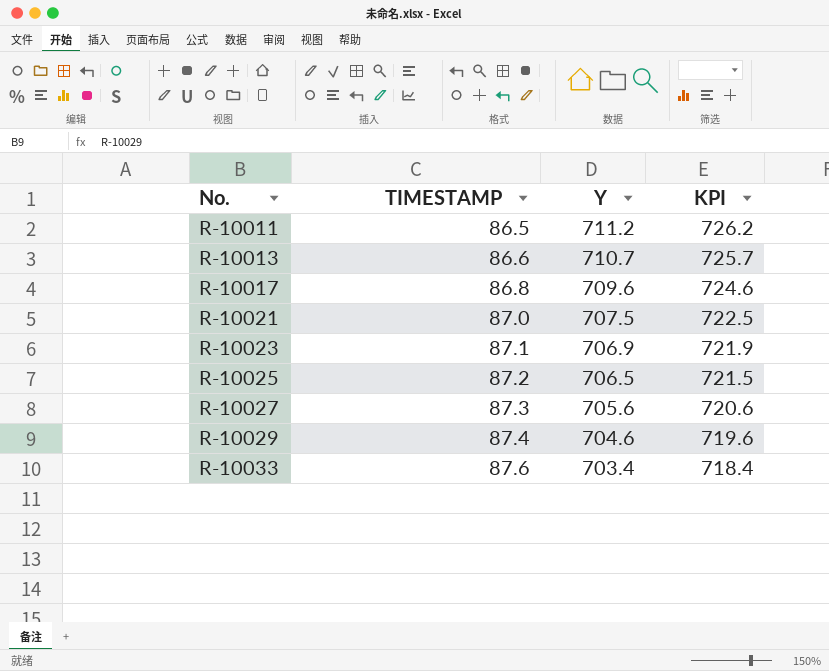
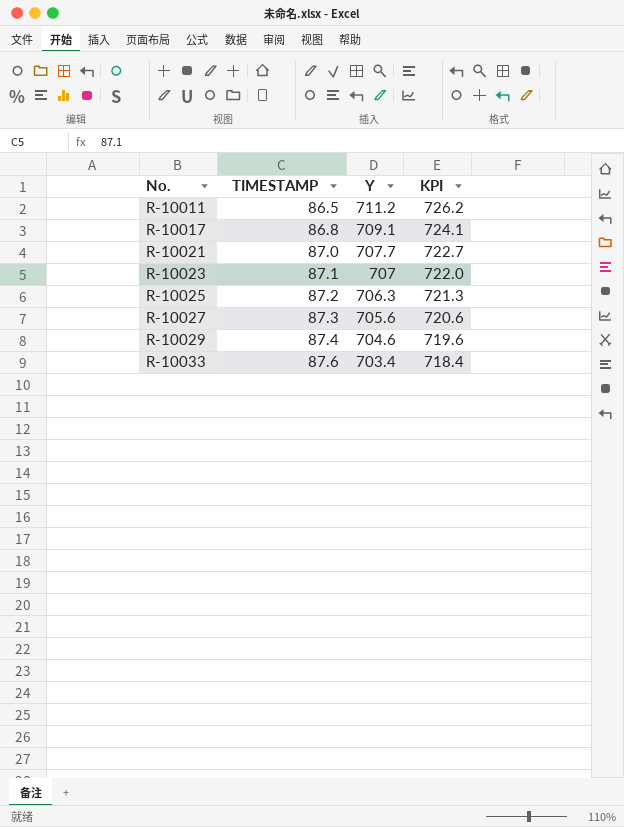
row R-10013: 86.6 | 710.7 | 725.7 -> none
R-10017 | Y: 709.6 -> 709.1
R-10017 | KPI: 724.6 -> 724.1
R-10021 | Y: 707.5 -> 707.7
R-10021 | KPI: 722.5 -> 722.7
R-10023 | Y: 706.9 -> 707
R-10023 | KPI: 721.9 -> 722.0
R-10025 | Y: 706.5 -> 706.3
R-10025 | KPI: 721.5 -> 721.3

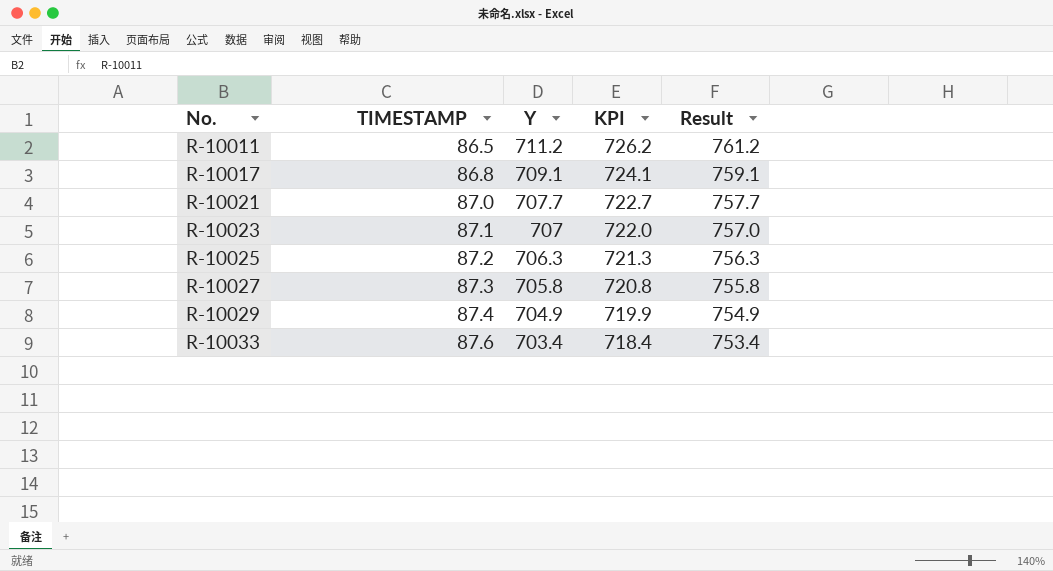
column Result | formula: none -> [Y] + 50
R-10027 | Y: 705.6 -> 705.8
R-10027 | KPI: 720.6 -> 720.8
R-10029 | Y: 704.6 -> 704.9
R-10029 | KPI: 719.6 -> 719.9

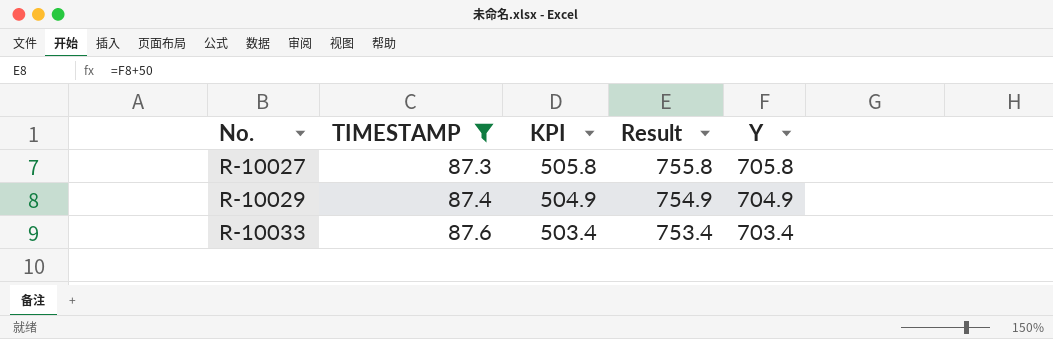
filter: none -> TIMESTAMP >= 87.3
column KPI | formula: [Y] + 15 -> [Y] - 200
column Y | position: 3 -> 5

